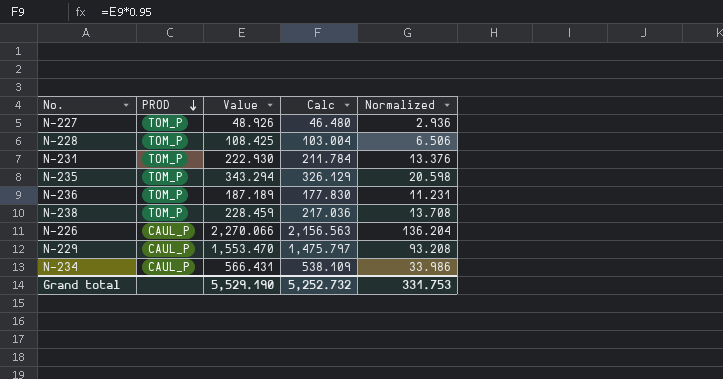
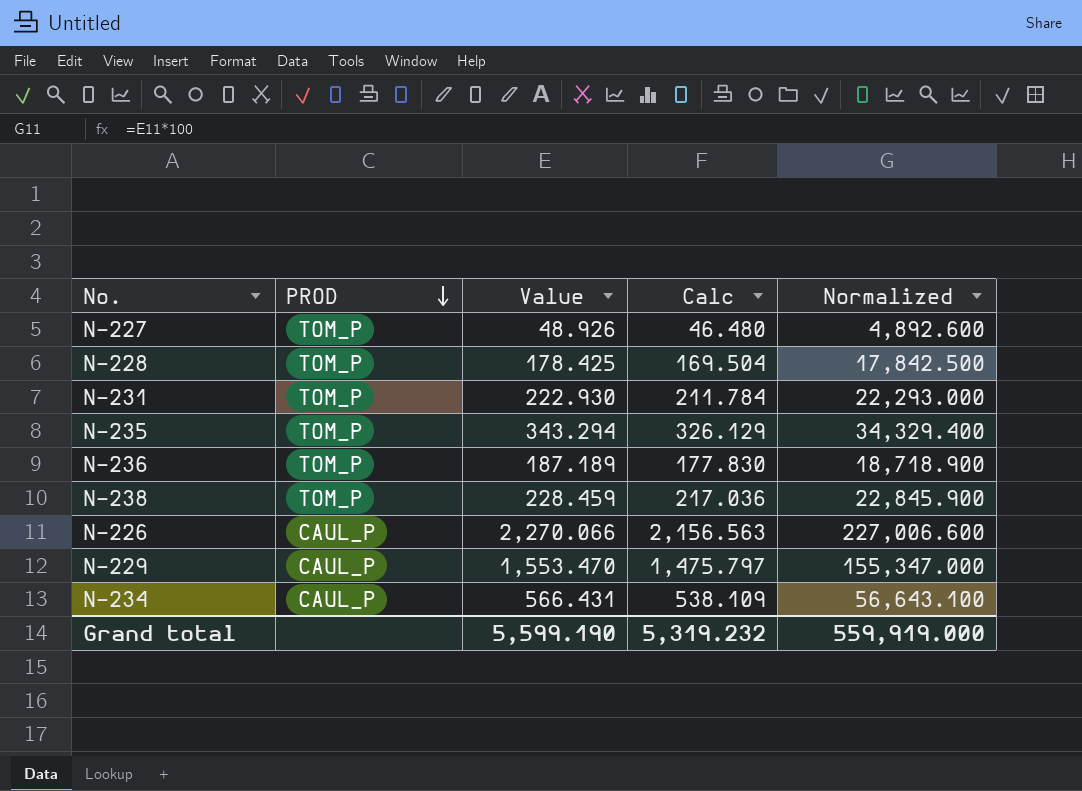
column Normalized | formula: [Value] * 0.06 -> [Value] * 100
N-228 | Value: 108.425 -> 178.425
N-228 | Calc: 103.004 -> 169.504
Grand total | Value: 5,529.190 -> 5,599.190
Grand total | Calc: 5,252.732 -> 5,319.232
Grand total | Normalized: 331.753 -> 559,919.000

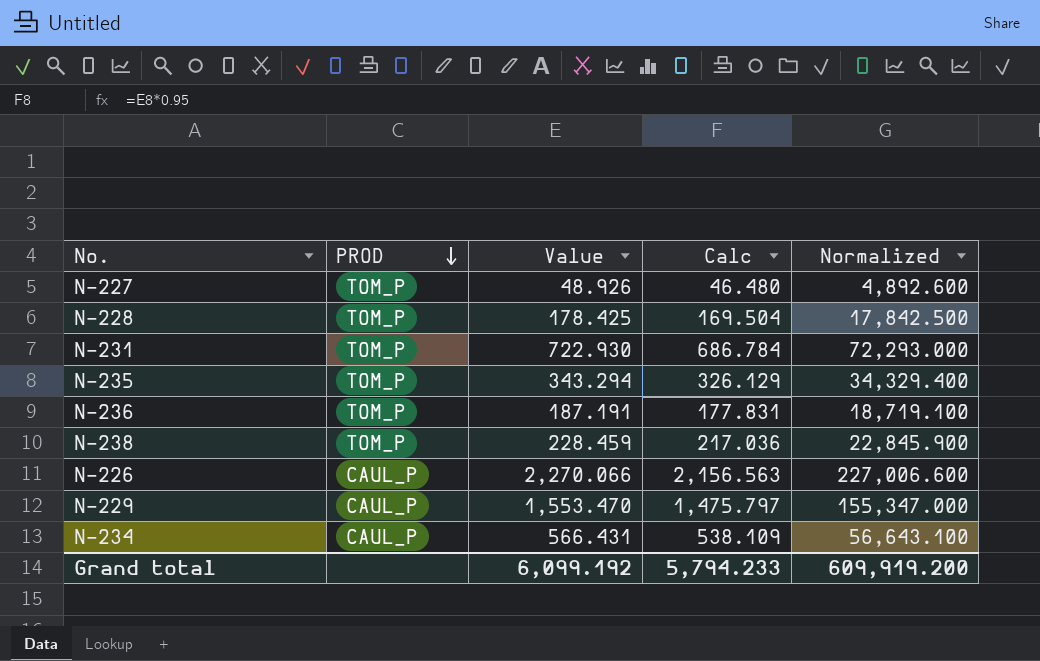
N-231 | Value: 222.930 -> 722.930
N-231 | Calc: 211.784 -> 686.784
N-231 | Normalized: 22,293.000 -> 72,293.000
N-236 | Value: 187.189 -> 187.191
N-236 | Calc: 177.830 -> 177.831
N-236 | Normalized: 18,718.900 -> 18,719.100
Grand total | Value: 5,599.190 -> 6,099.192
Grand total | Calc: 5,319.232 -> 5,794.233
Grand total | Normalized: 559,919.000 -> 609,919.200

